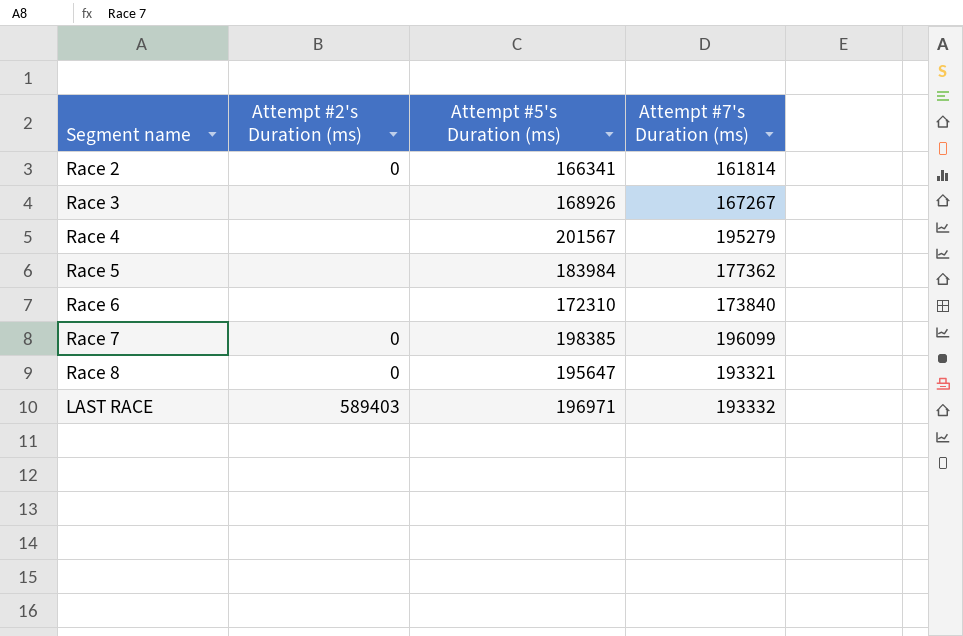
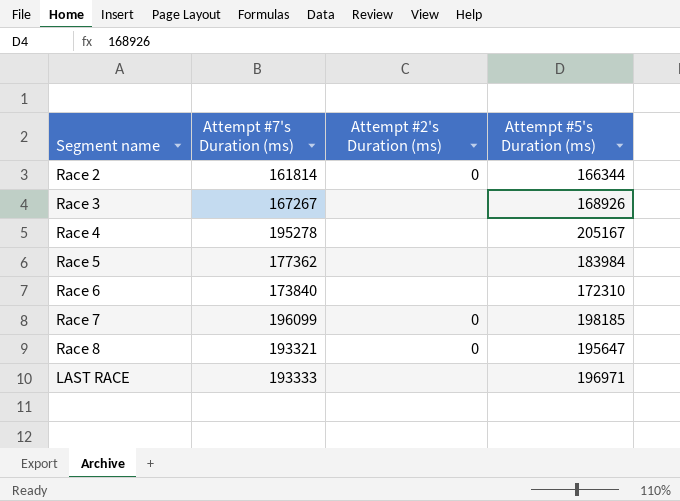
column Attempt #7's Duration (ms) | position: 4 -> 2
Race 2 | Attempt #5's Duration (ms): 166341 -> 166344
Race 4 | Attempt #7's Duration (ms): 195279 -> 195278
Race 4 | Attempt #5's Duration (ms): 201567 -> 205167
Race 7 | Attempt #5's Duration (ms): 198385 -> 198185
LAST RACE | Attempt #7's Duration (ms): 193332 -> 193333
LAST RACE | Attempt #2's Duration (ms): 589403 -> none

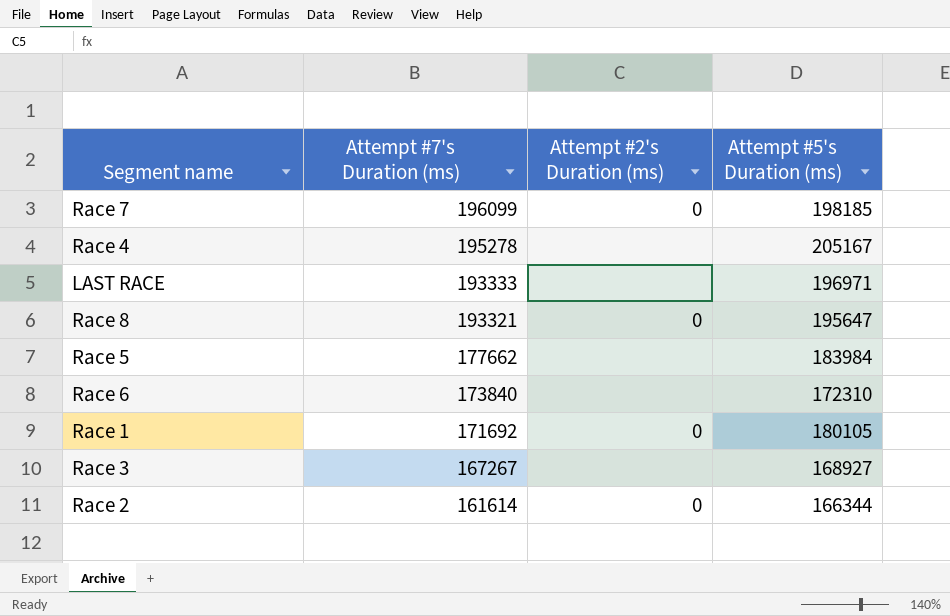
row order: none -> Attempt #7's Duration (ms) descending
Race 5 | Attempt #7's Duration (ms): 177362 -> 177662
row Race 1: none -> 171692 | 0 | 180105
Race 3 | Attempt #5's Duration (ms): 168926 -> 168927
Race 2 | Attempt #7's Duration (ms): 161814 -> 161614

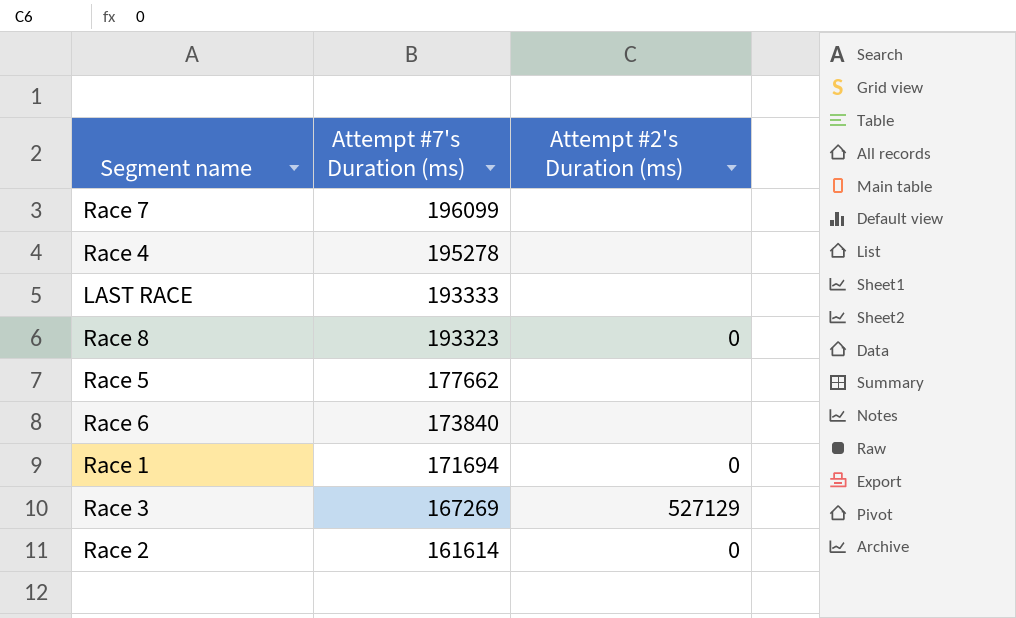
column Attempt #5's Duration (ms) | position: 4 -> none
Race 7 | Attempt #2's Duration (ms): 0 -> none
Race 8 | Attempt #7's Duration (ms): 193321 -> 193323
Race 1 | Attempt #7's Duration (ms): 171692 -> 171694
Race 3 | Attempt #7's Duration (ms): 167267 -> 167269
Race 3 | Attempt #2's Duration (ms): none -> 527129

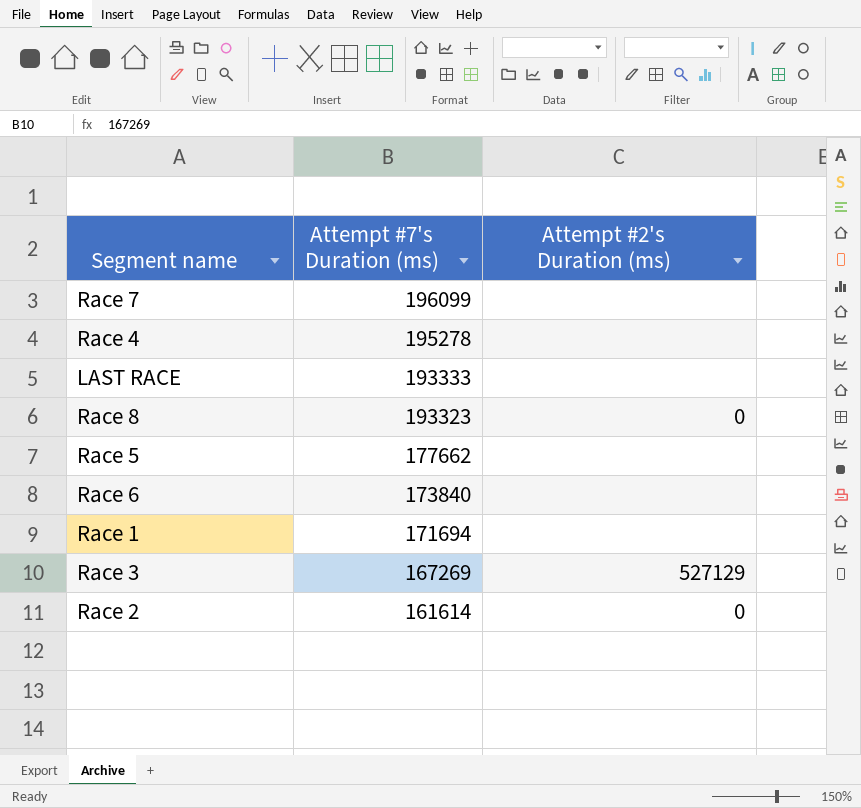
Race 1 | Attempt #2's Duration (ms): 0 -> none

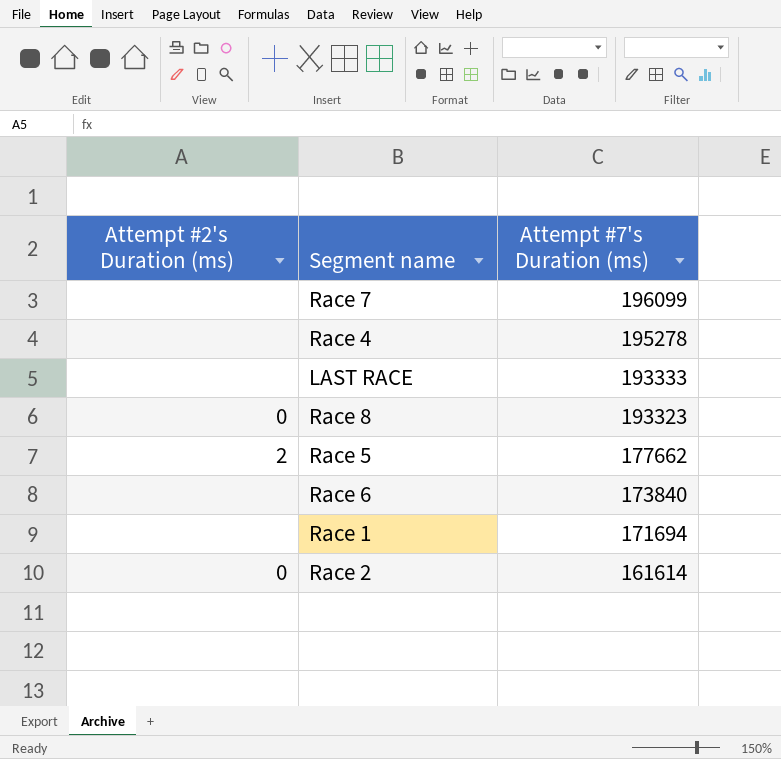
column Attempt #2's Duration (ms) | position: 3 -> 1
row Race 3: 167269 | 527129 -> none
Race 5 | Attempt #2's Duration (ms): none -> 2

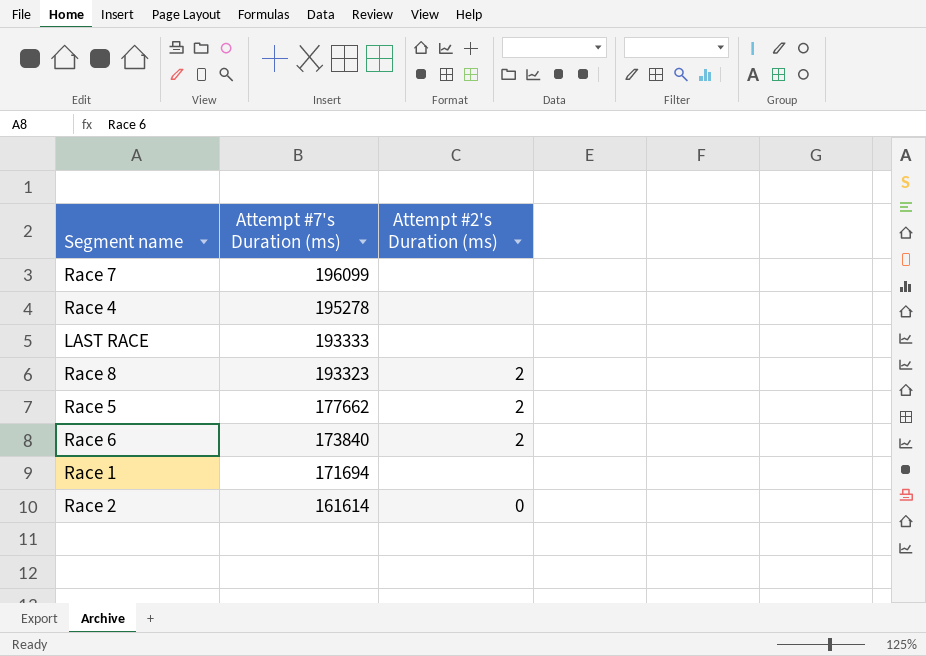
column Attempt #2's Duration (ms) | position: 1 -> 3
Race 8 | Attempt #2's Duration (ms): 0 -> 2
Race 6 | Attempt #2's Duration (ms): none -> 2

